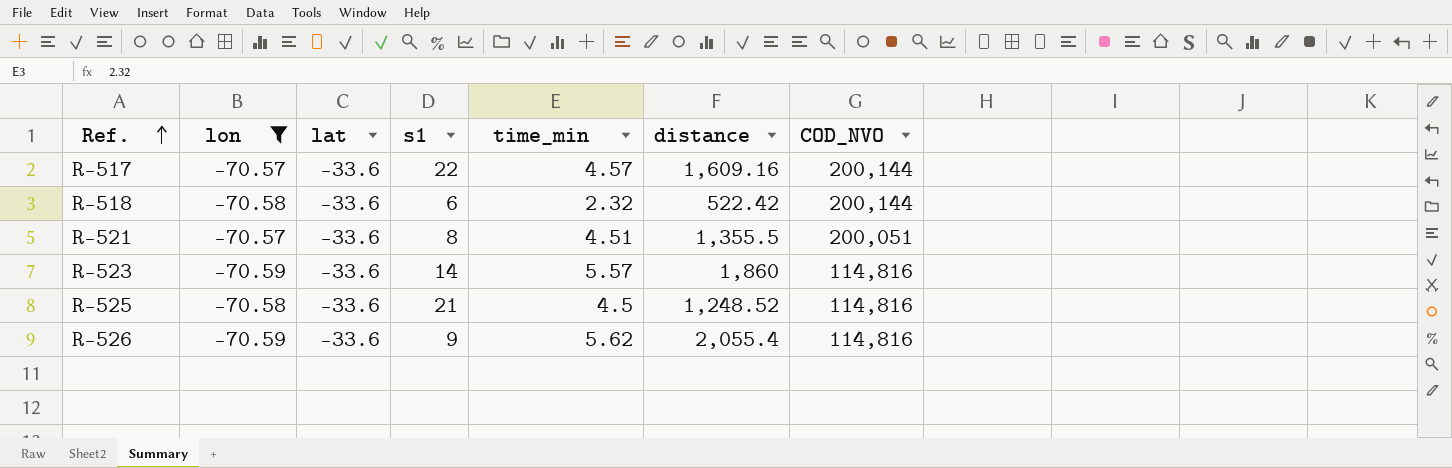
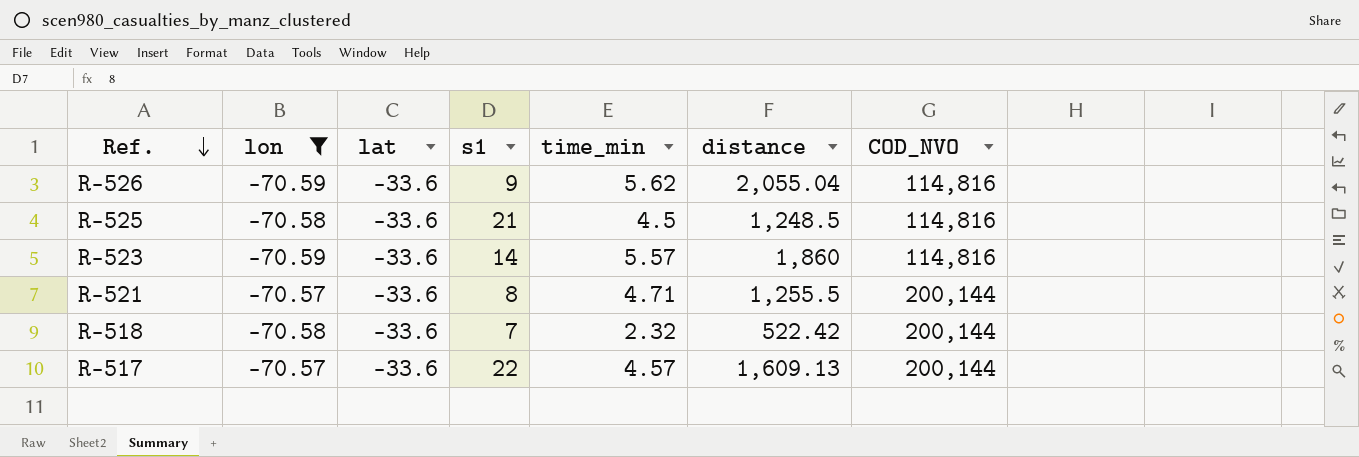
row order: Ref. ascending -> Ref. descending
R-526 | distance: 2,055.4 -> 2,055.04
R-525 | distance: 1,248.52 -> 1,248.5
R-521 | time_min: 4.51 -> 4.71
R-521 | distance: 1,355.5 -> 1,255.5
R-521 | COD_NVO: 200,051 -> 200,144
R-518 | s1: 6 -> 7
R-517 | distance: 1,609.16 -> 1,609.13

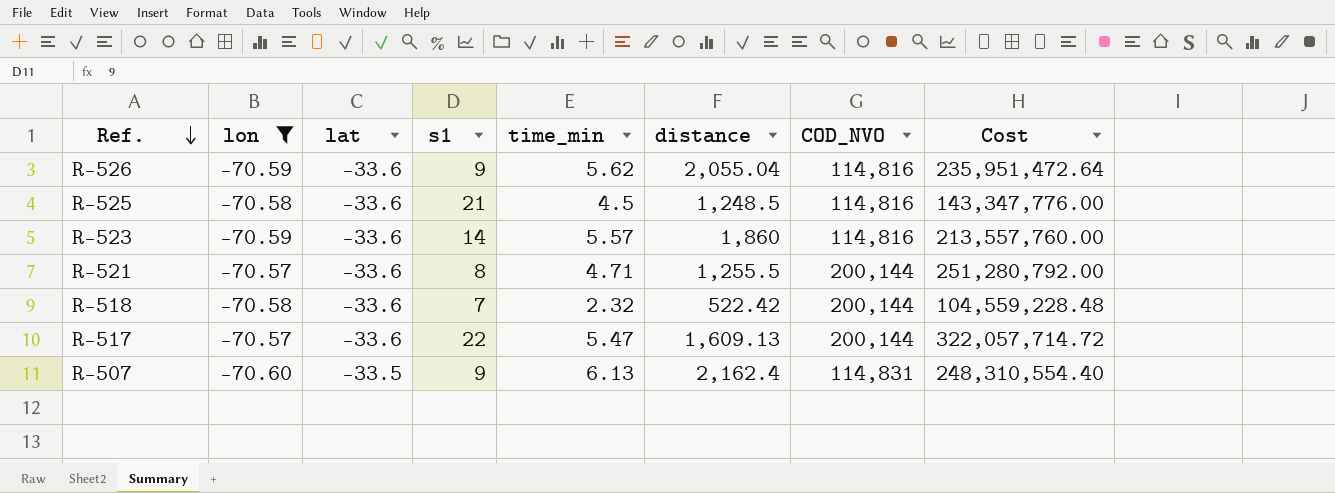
column Cost | formula: none -> [distance] * [COD_NVO]
R-517 | time_min: 4.57 -> 5.47
row R-507: none -> -70.60 | -33.5 | 9 | 6.13 | 2,162.4 | 114,831 | 248,310,554.40

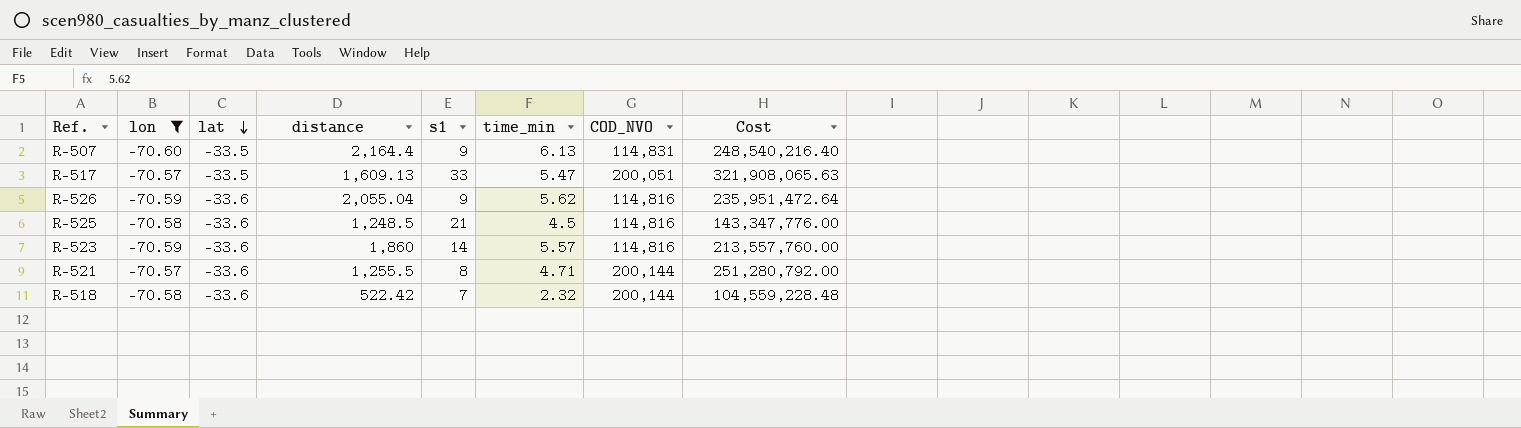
row order: Ref. descending -> lat descending
column distance | position: 6 -> 4
R-507 | distance: 2,162.4 -> 2,164.4
R-507 | Cost: 248,310,554.40 -> 248,540,216.40
R-517 | lat: -33.6 -> -33.5
R-517 | s1: 22 -> 33
R-517 | COD_NVO: 200,144 -> 200,051
R-517 | Cost: 322,057,714.72 -> 321,908,065.63

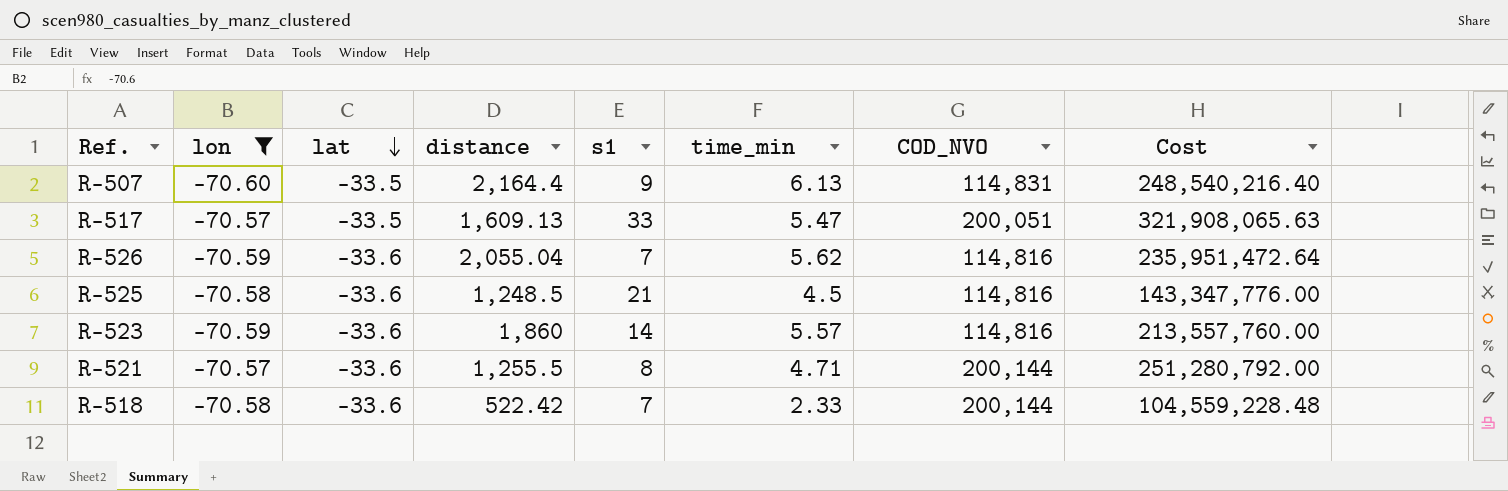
R-526 | s1: 9 -> 7
R-518 | time_min: 2.32 -> 2.33

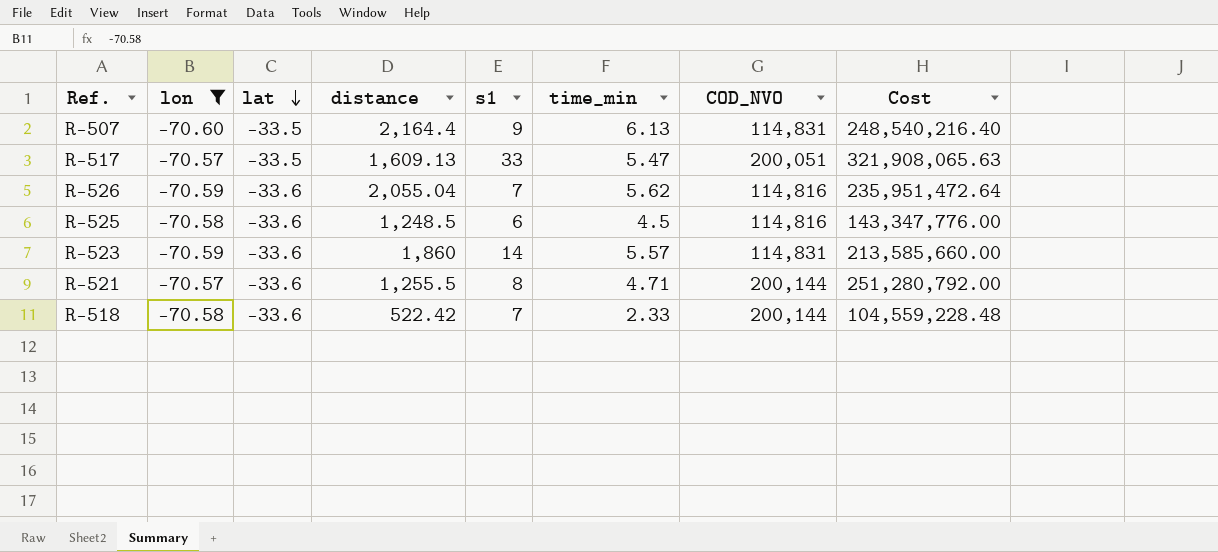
R-525 | s1: 21 -> 6
R-523 | COD_NVO: 114,816 -> 114,831
R-523 | Cost: 213,557,760.00 -> 213,585,660.00

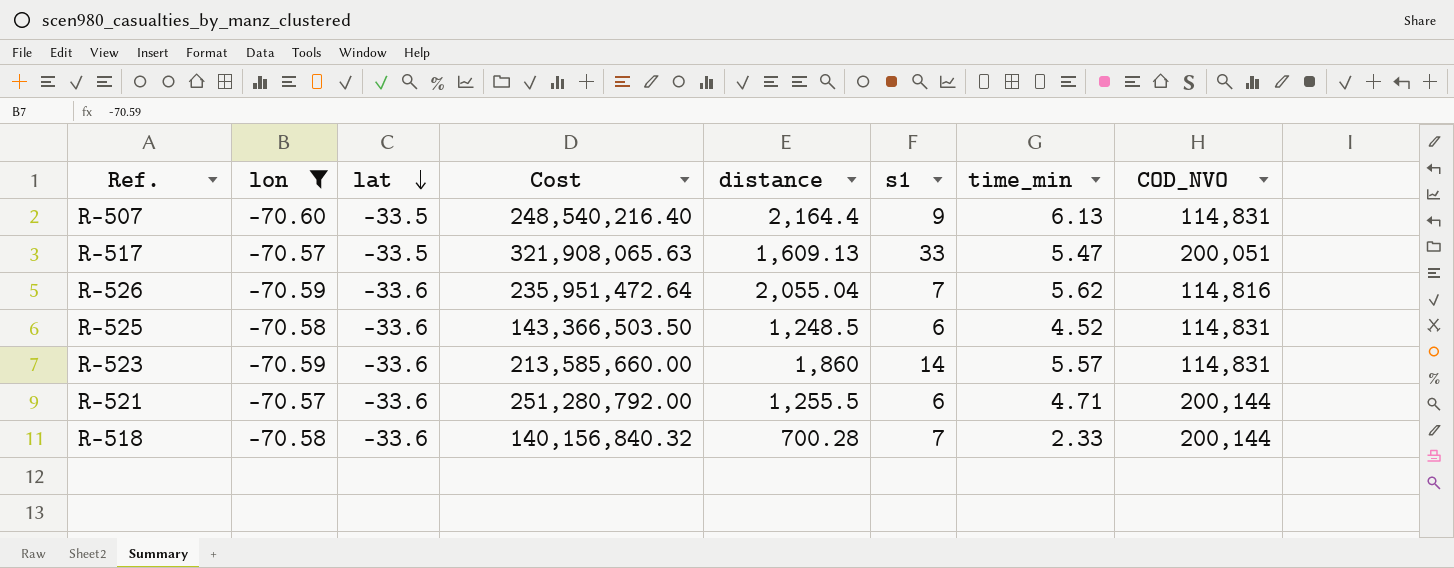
column Cost | position: 8 -> 4
R-525 | Cost: 143,347,776.00 -> 143,366,503.50
R-525 | time_min: 4.5 -> 4.52
R-525 | COD_NVO: 114,816 -> 114,831
R-521 | s1: 8 -> 6
R-518 | Cost: 104,559,228.48 -> 140,156,840.32
R-518 | distance: 522.42 -> 700.28

